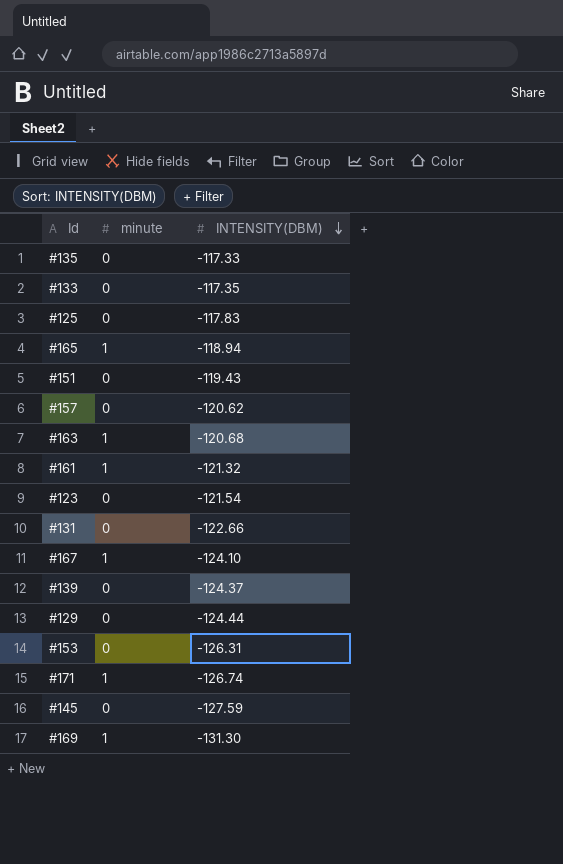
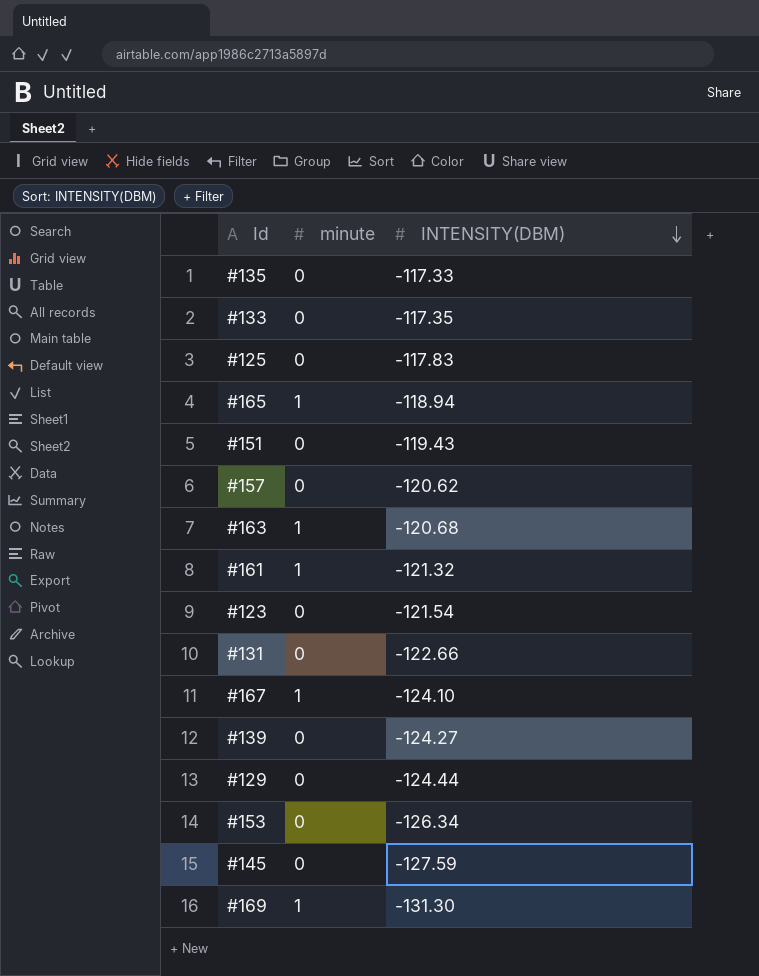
row #171: 1 | -126.74 -> none
#139 | INTENSITY(DBM): -124.37 -> -124.27
#153 | INTENSITY(DBM): -126.31 -> -126.34

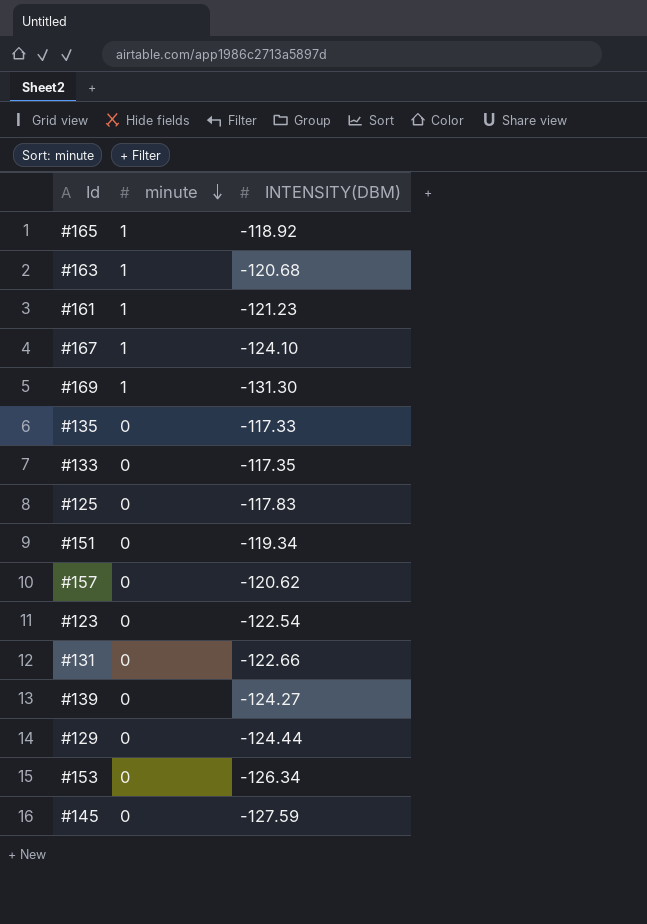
row order: INTENSITY(DBM) descending -> minute descending
#165 | INTENSITY(DBM): -118.94 -> -118.92
#161 | INTENSITY(DBM): -121.32 -> -121.23
#151 | INTENSITY(DBM): -119.43 -> -119.34
#123 | INTENSITY(DBM): -121.54 -> -122.54

